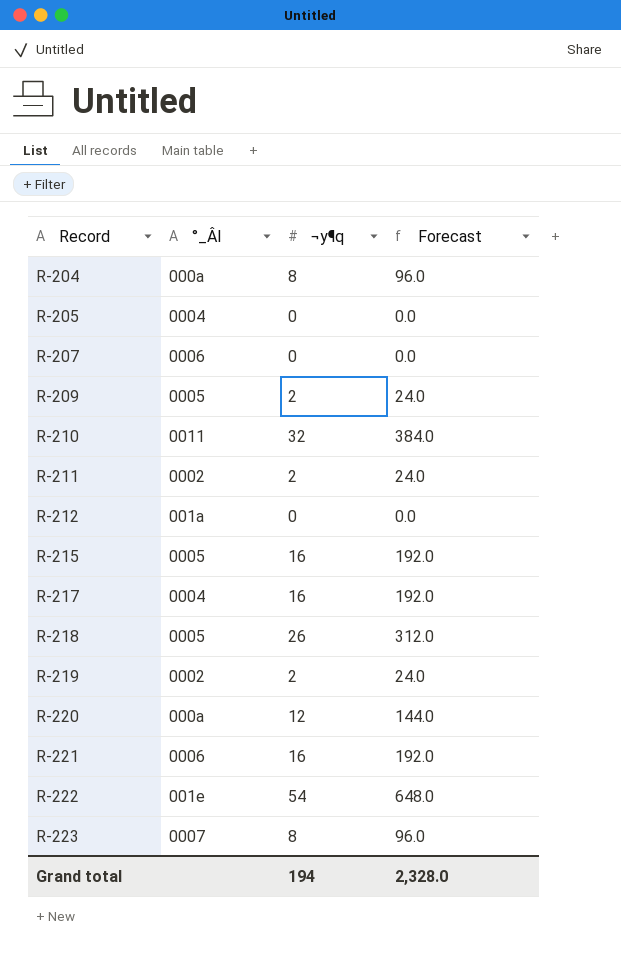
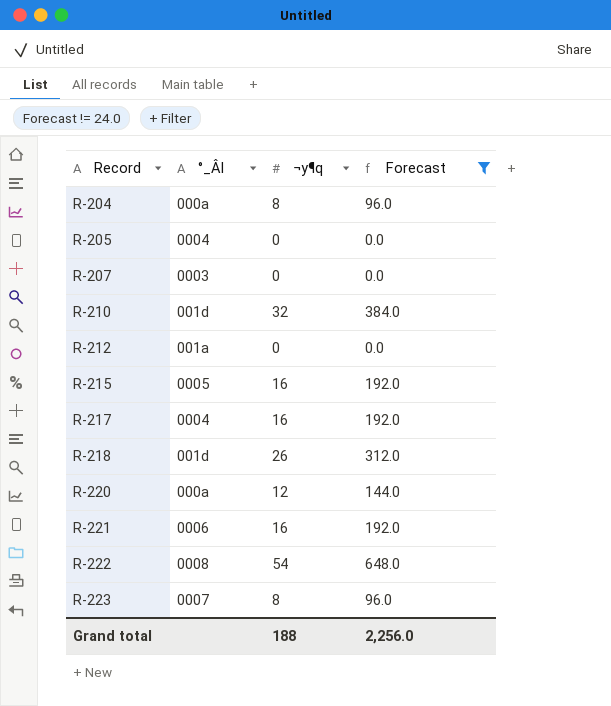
filter: none -> Forecast != 24.0
R-207 | °_ÂI: 0006 -> 0003
R-210 | °_ÂI: 0011 -> 001d
R-218 | °_ÂI: 0005 -> 001d
R-222 | °_ÂI: 001e -> 0008
Grand total | ¬y¶q: 194 -> 188
Grand total | Forecast: 2,328.0 -> 2,256.0

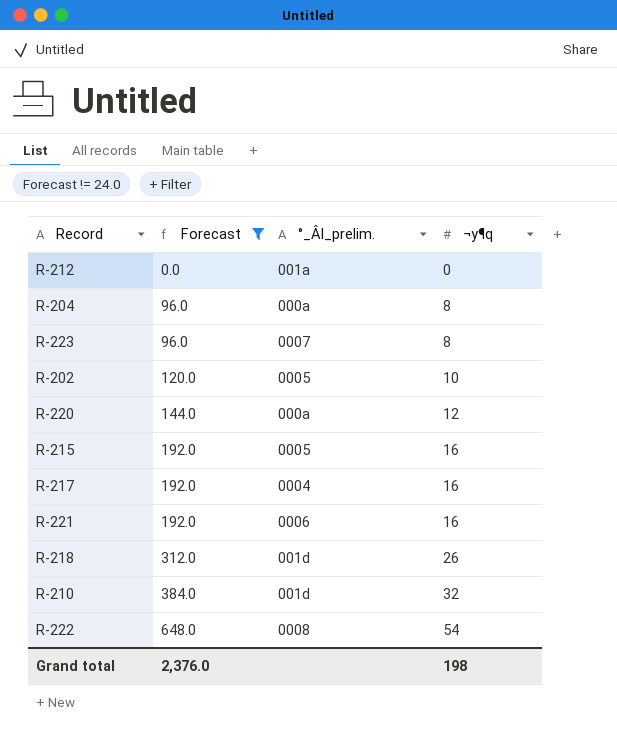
row order: Record ascending -> Forecast ascending
column Forecast | position: 4 -> 2
column name: °_ÂI -> °_ÂI_prelim.
row R-205: 0004 | 0 | 0.0 -> none
row R-207: 0003 | 0 | 0.0 -> none
row R-202: none -> 120.0 | 0005 | 10
Grand total | Forecast: 2,256.0 -> 2,376.0
Grand total | ¬y¶q: 188 -> 198

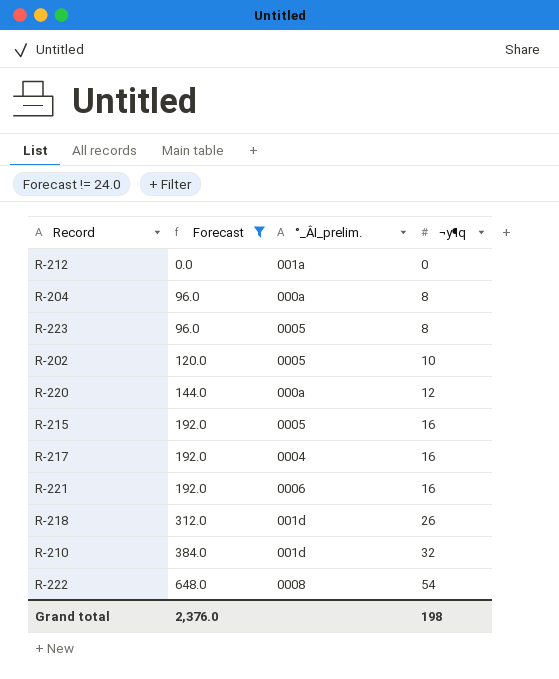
R-223 | °_ÂI_prelim.: 0007 -> 0005

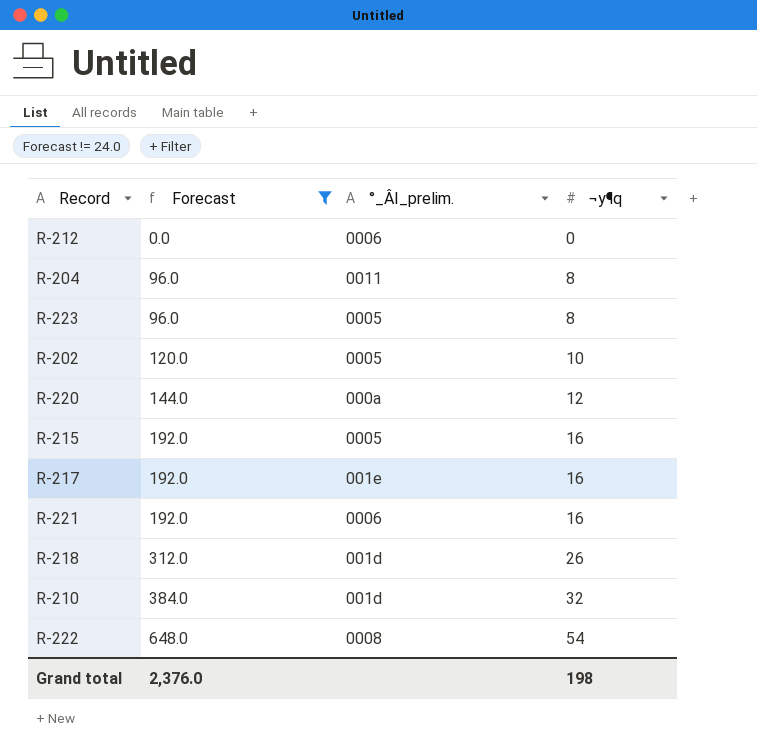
R-212 | °_ÂI_prelim.: 001a -> 0006
R-204 | °_ÂI_prelim.: 000a -> 0011
R-217 | °_ÂI_prelim.: 0004 -> 001e

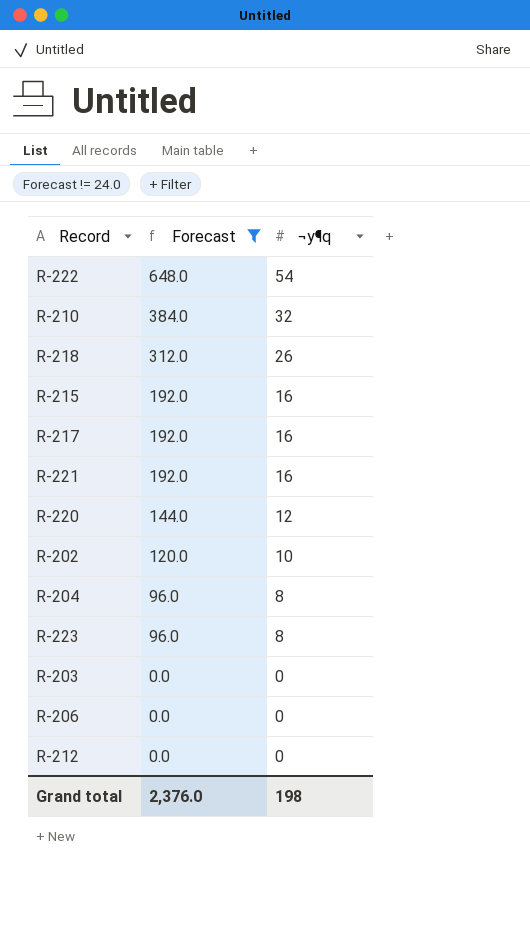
row order: Forecast ascending -> Forecast descending
column °_ÂI_prelim. | position: 3 -> none
row R-203: none -> 0.0 | 0
row R-206: none -> 0.0 | 0

